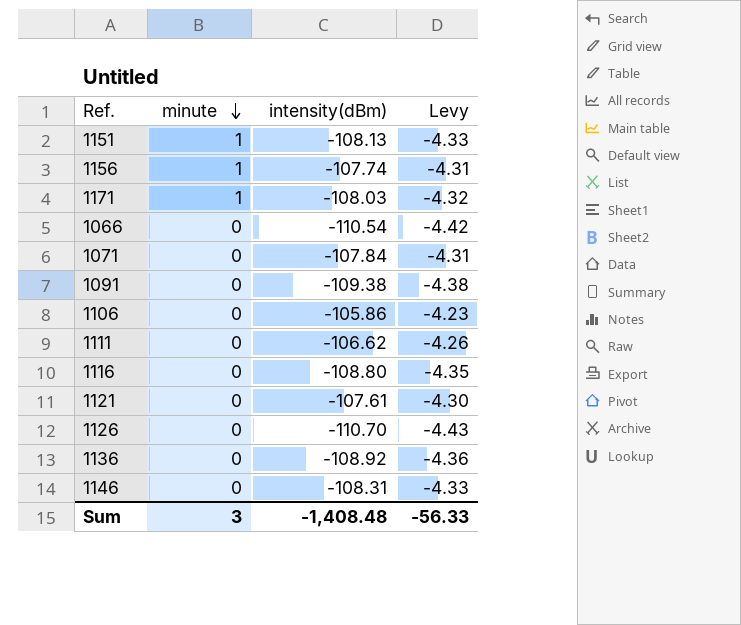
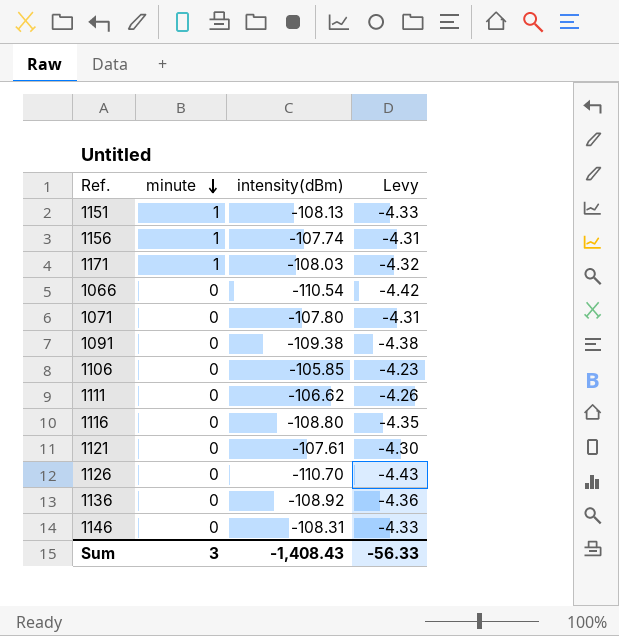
1071 | intensity(dBm): -107.84 -> -107.80
1106 | intensity(dBm): -105.86 -> -105.85
Sum | intensity(dBm): -1,408.48 -> -1,408.43

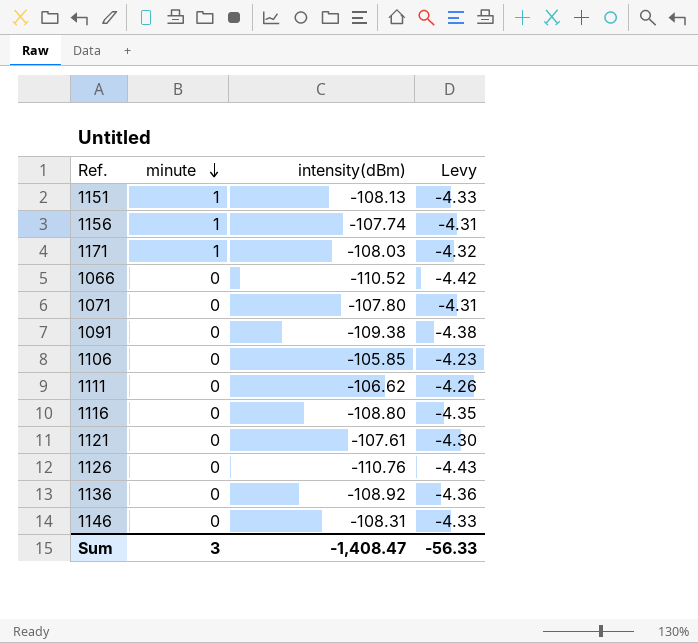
1066 | intensity(dBm): -110.54 -> -110.52
1126 | intensity(dBm): -110.70 -> -110.76
Sum | intensity(dBm): -1,408.43 -> -1,408.47

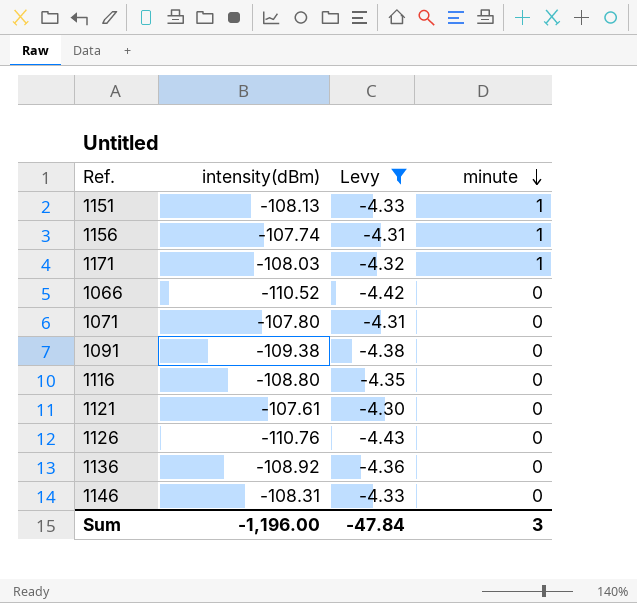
filter: none -> Levy <= -4.30
column minute | position: 2 -> 4
Sum | intensity(dBm): -1,408.47 -> -1,196.00
Sum | Levy: -56.33 -> -47.84

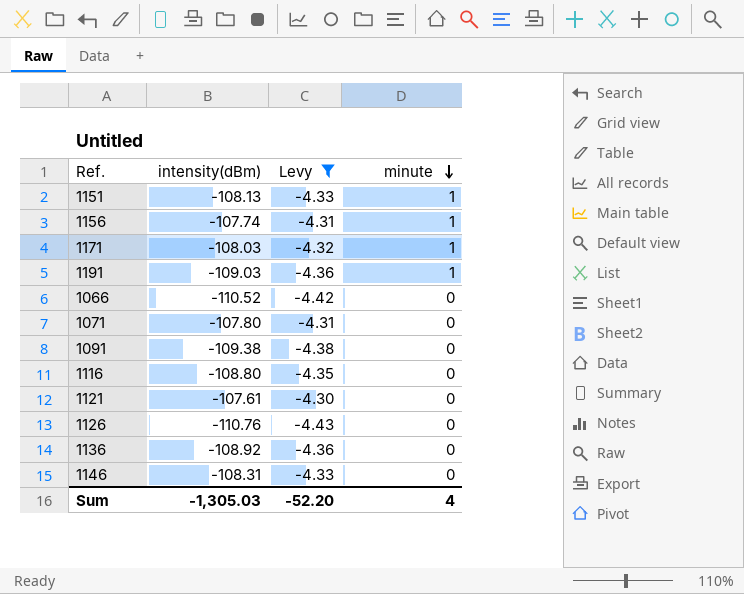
row 1191: none -> -109.03 | -4.36 | 1
Sum | intensity(dBm): -1,196.00 -> -1,305.03
Sum | Levy: -47.84 -> -52.20
Sum | minute: 3 -> 4

